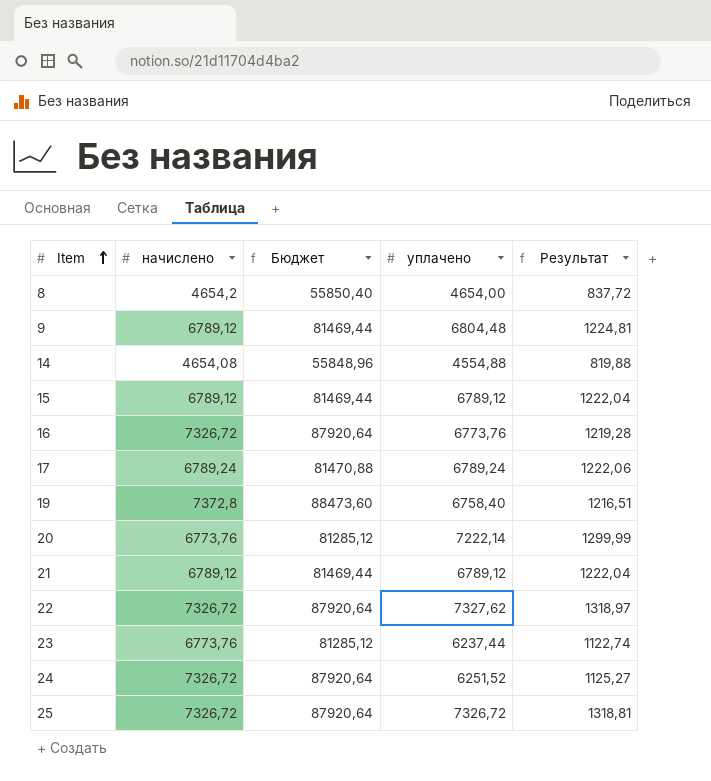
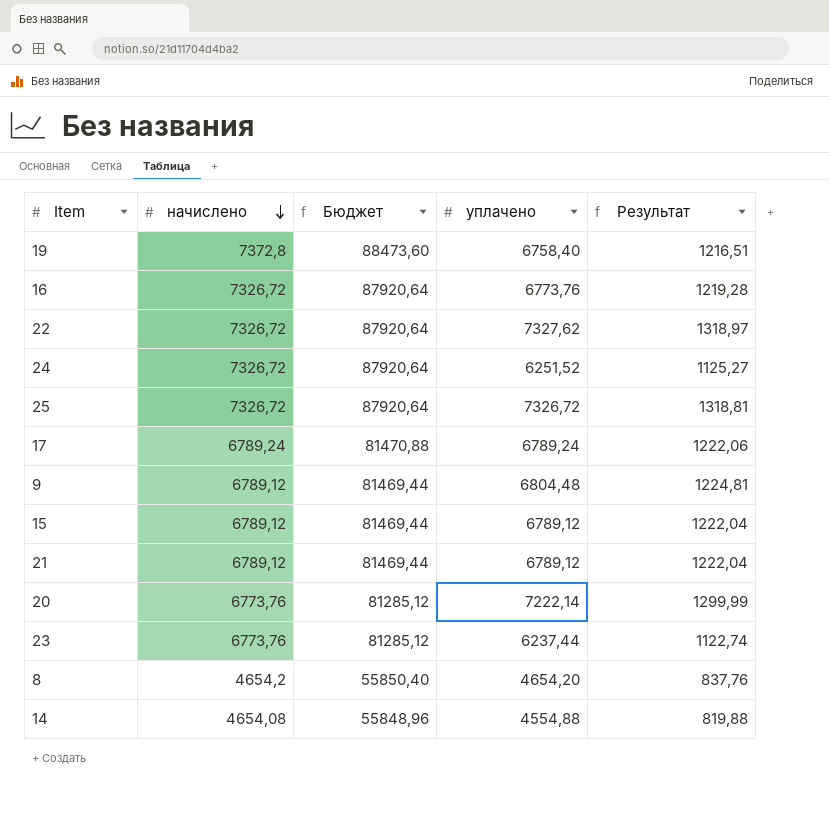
row order: Item ascending -> начислено descending
8 | уплачено: 4654,00 -> 4654,20
8 | Результат: 837,72 -> 837,76

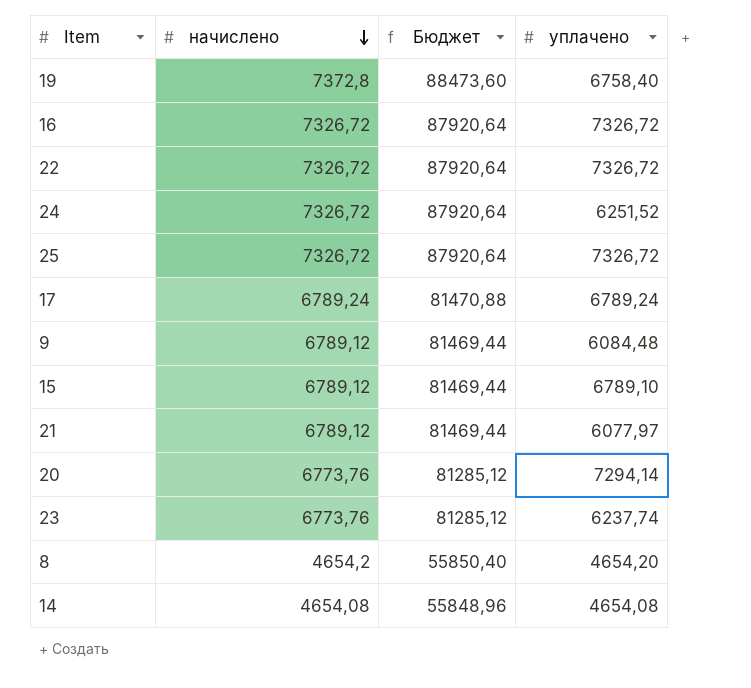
column Результат | formula: [уплачено] * 0,18 -> none
16 | уплачено: 6773,76 -> 7326,72
22 | уплачено: 7327,62 -> 7326,72
9 | уплачено: 6804,48 -> 6084,48
15 | уплачено: 6789,12 -> 6789,10
21 | уплачено: 6789,12 -> 6077,97
20 | уплачено: 7222,14 -> 7294,14
23 | уплачено: 6237,44 -> 6237,74
14 | уплачено: 4554,88 -> 4654,08

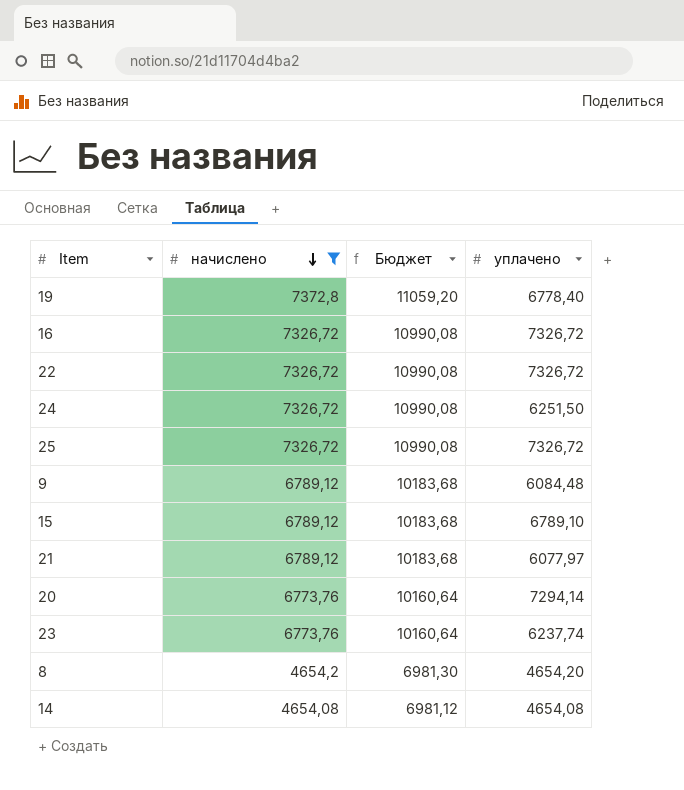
filter: none -> начислено != 6789,24
column Бюджет | formula: [начислено] * 12 -> [начислено] * 1,5
19 | уплачено: 6758,40 -> 6778,40
24 | уплачено: 6251,52 -> 6251,50

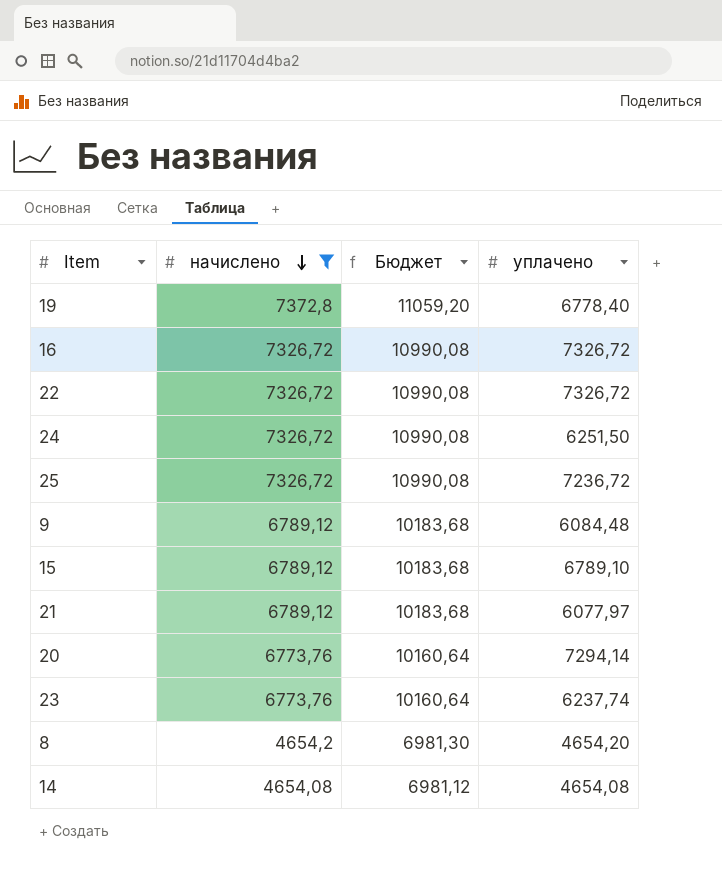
25 | уплачено: 7326,72 -> 7236,72

